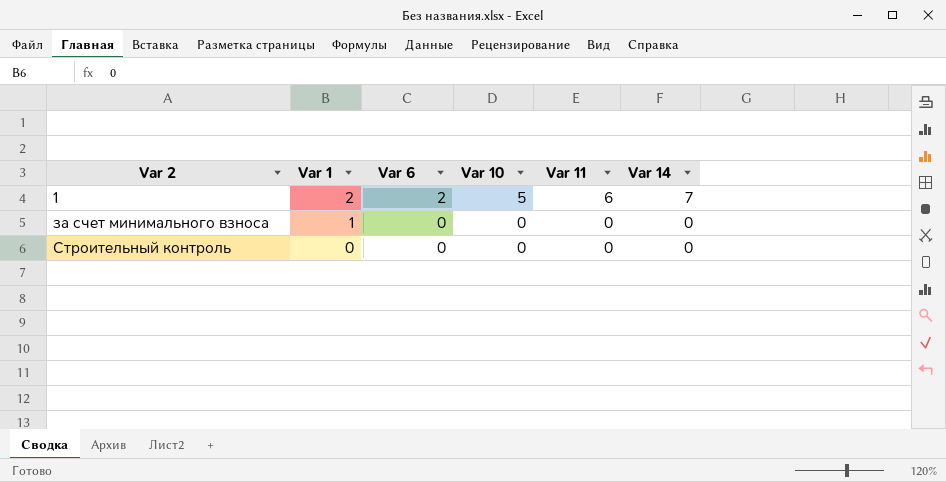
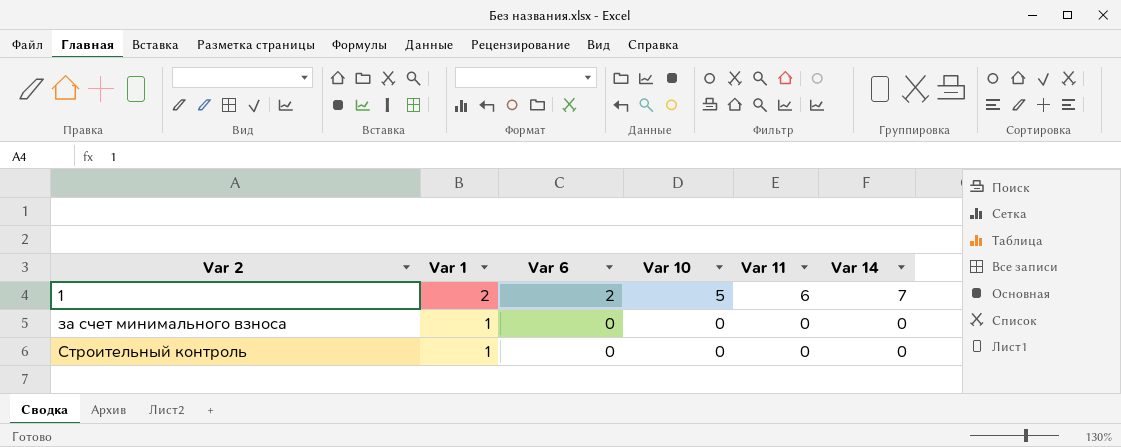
Строительный контроль | Var 1: 0 -> 1

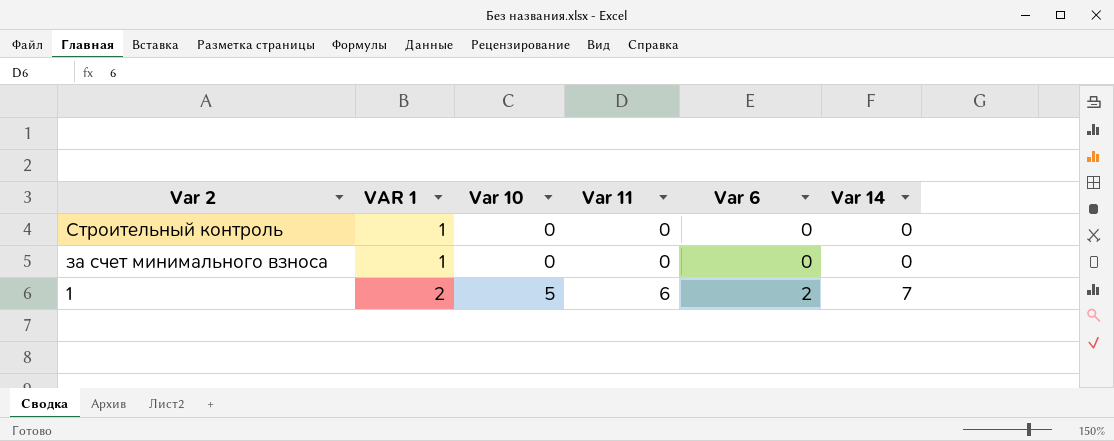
row order: Var 2 ascending -> Var 2 descending
column name: Var 1 -> VAR 1
column Var 6 | position: 3 -> 5

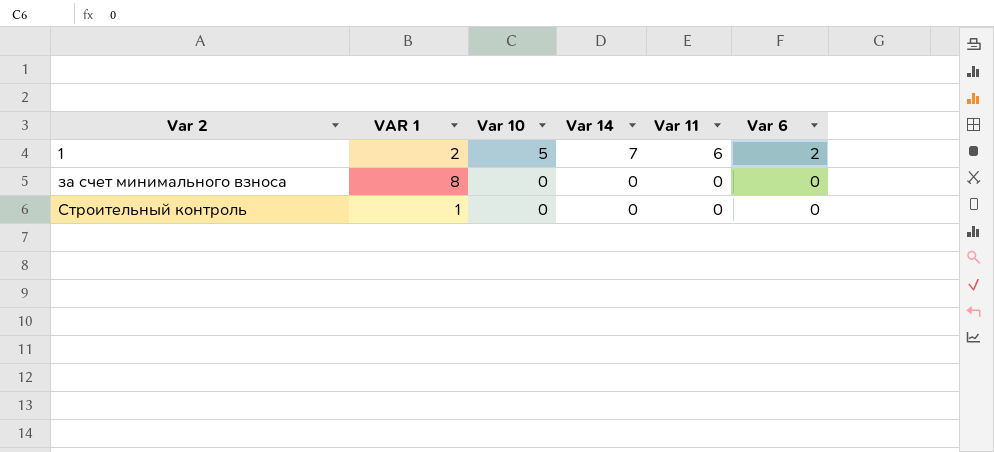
row order: Var 2 descending -> Var 2 ascending
column Var 14 | position: 6 -> 4
за счет минимального взноса | VAR 1: 1 -> 8

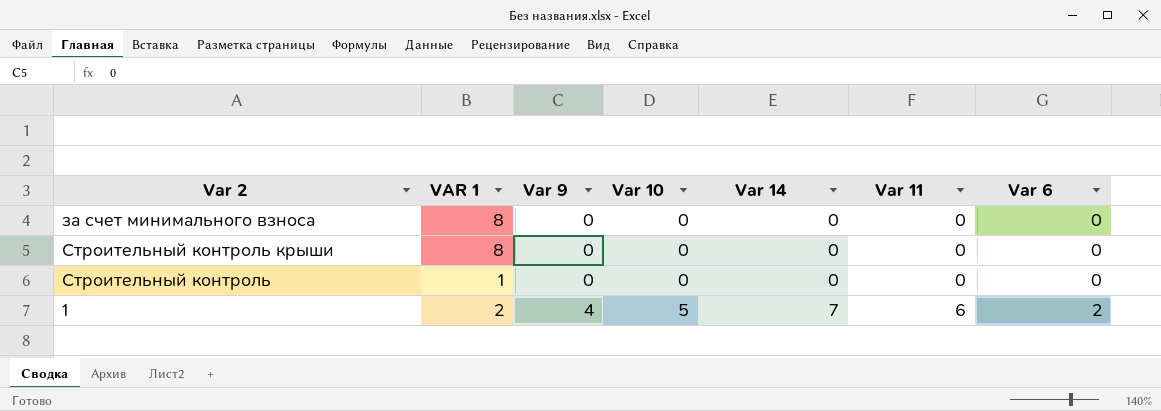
row order: Var 2 ascending -> Var 9 ascending
column Var 9 | position: none -> 3
row Строительный контроль крыши: none -> 8 | 0 | 0 | 0 | 0 | 0

